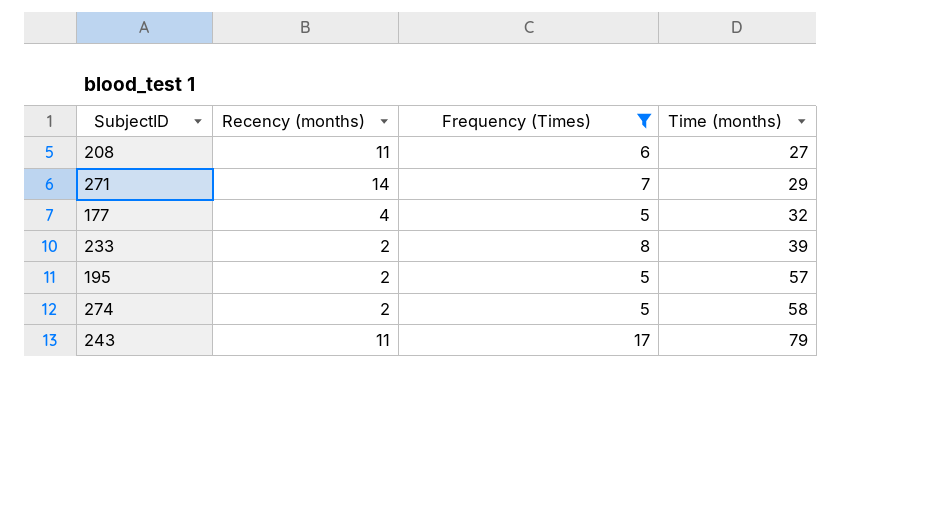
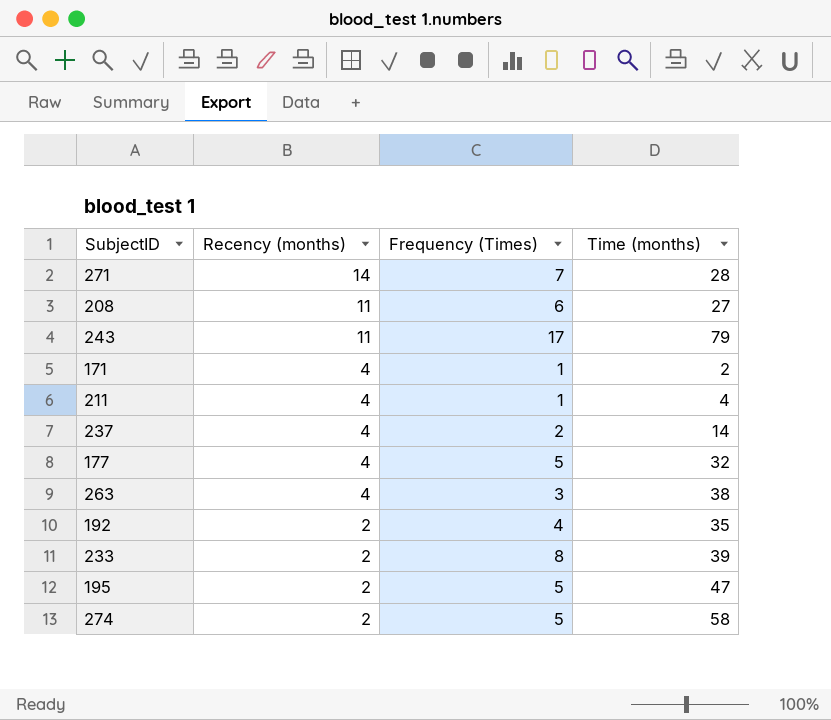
filter: Frequency (Times) >= 5 -> none
row order: Time (months) ascending -> Recency (months) descending
271 | Time (months): 29 -> 28
195 | Time (months): 57 -> 47

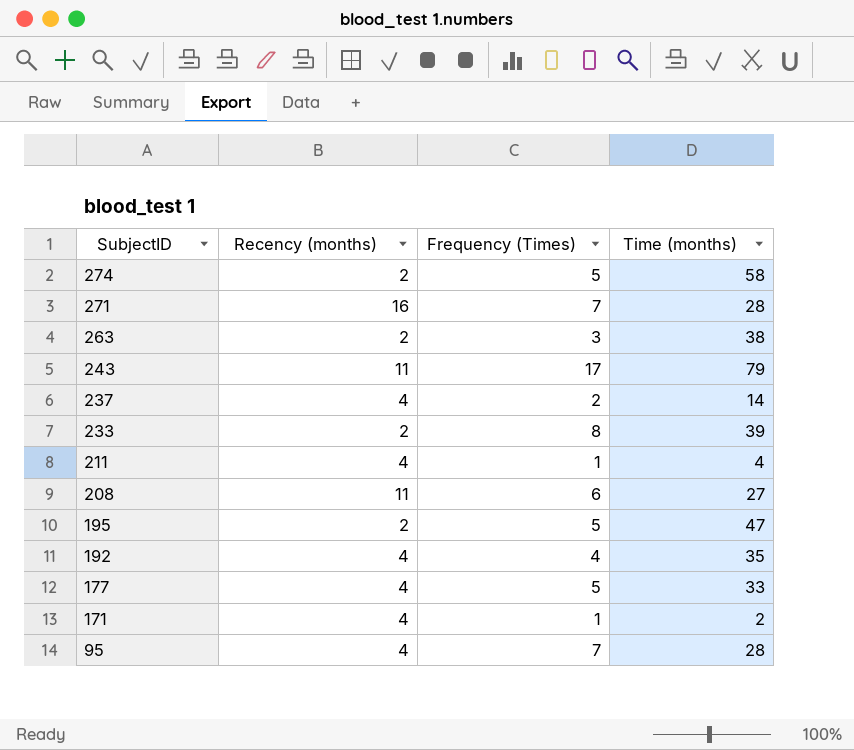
row order: Recency (months) descending -> SubjectID descending
271 | Recency (months): 14 -> 16
263 | Recency (months): 4 -> 2
192 | Recency (months): 2 -> 4
177 | Time (months): 32 -> 33
row 95: none -> 4 | 7 | 28

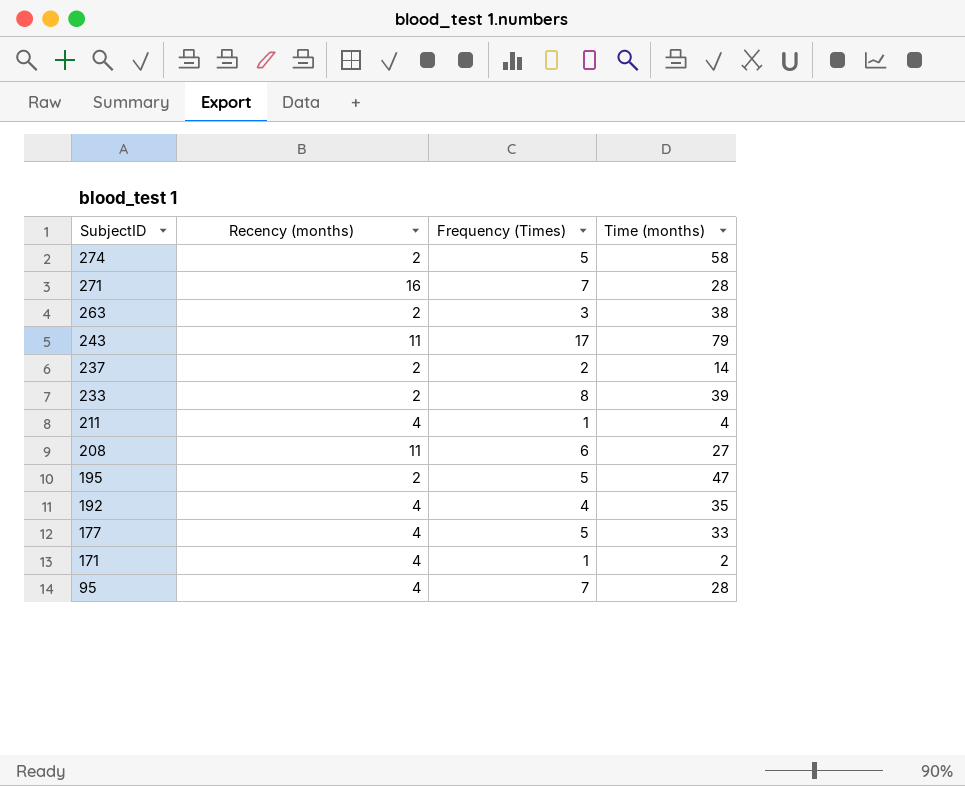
237 | Recency (months): 4 -> 2

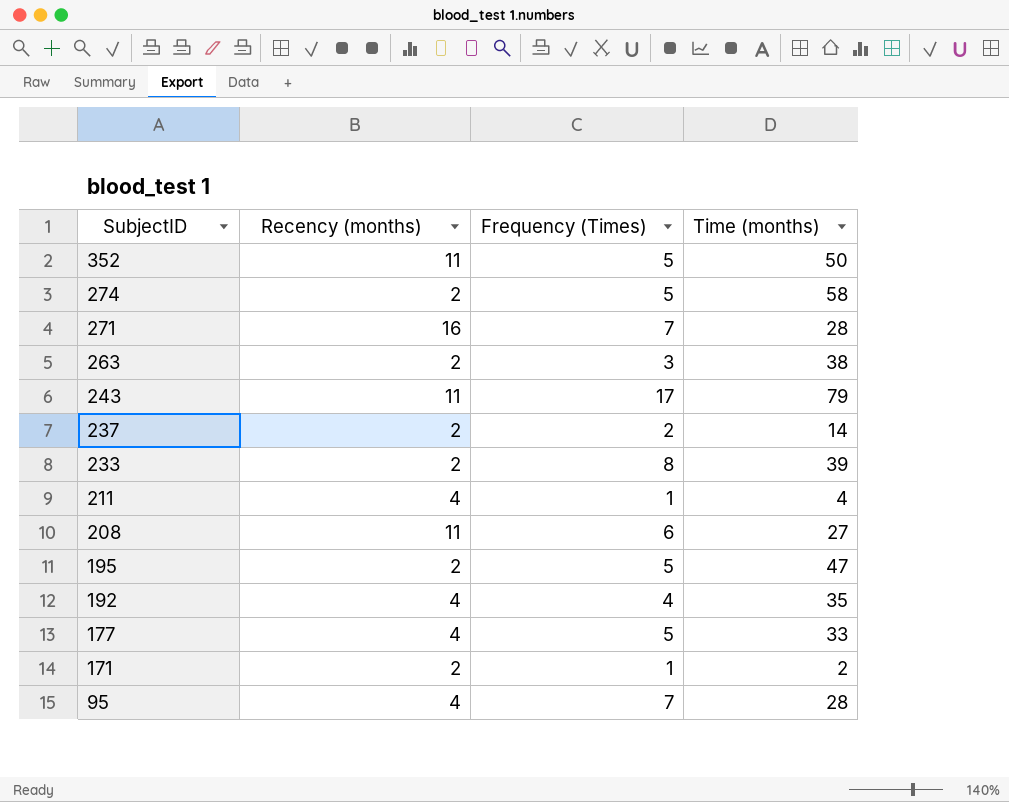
row 352: none -> 11 | 5 | 50
171 | Recency (months): 4 -> 2

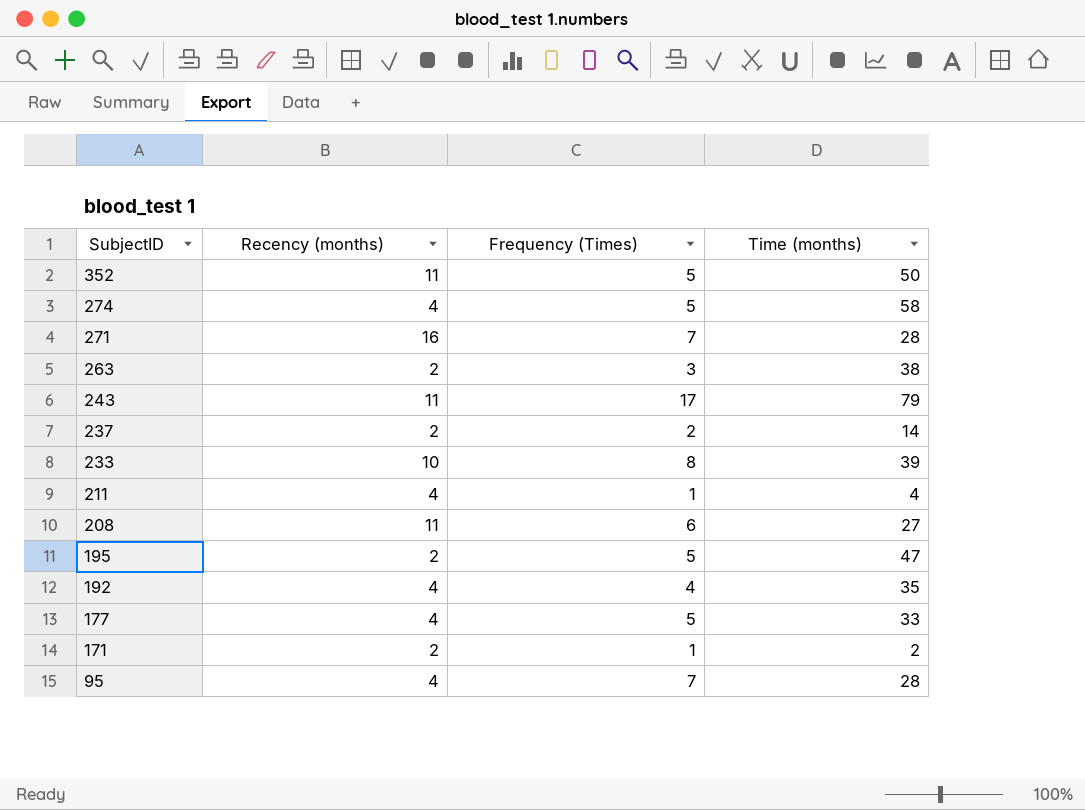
274 | Recency (months): 2 -> 4
233 | Recency (months): 2 -> 10

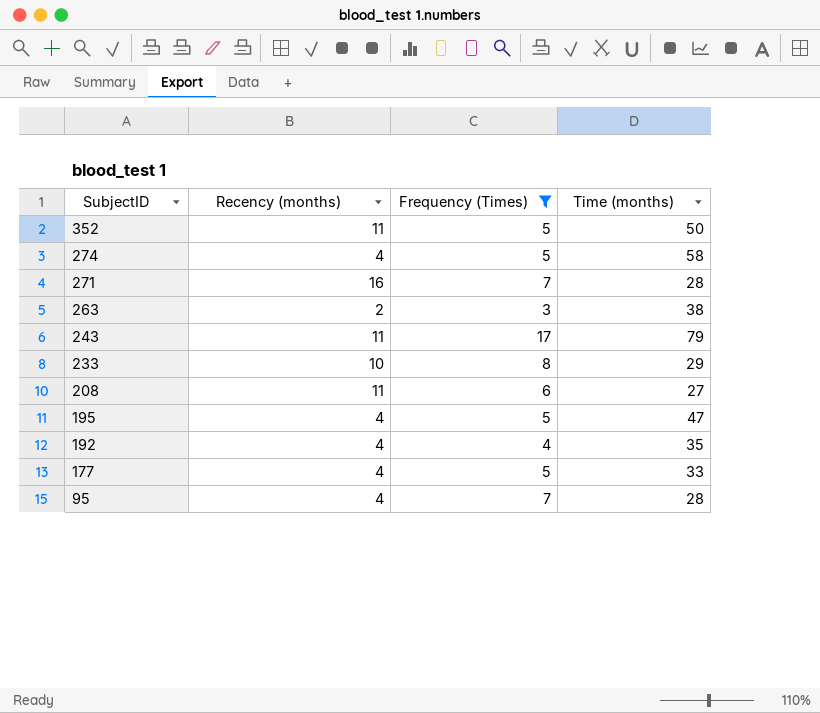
filter: none -> Frequency (Times) >= 3
233 | Time (months): 39 -> 29
195 | Recency (months): 2 -> 4

